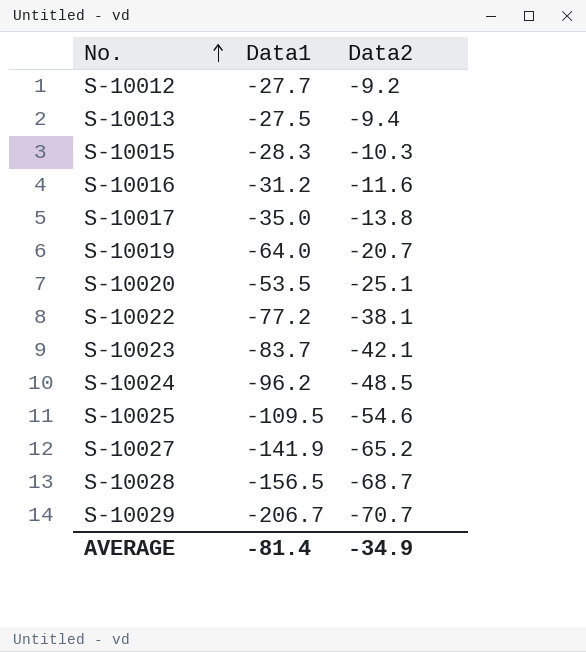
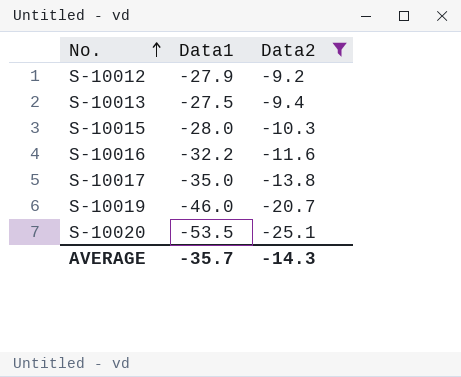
filter: none -> Data2 >= -25.1
S-10012 | Data1: -27.7 -> -27.9
S-10015 | Data1: -28.3 -> -28.0
S-10016 | Data1: -31.2 -> -32.2
S-10019 | Data1: -64.0 -> -46.0
AVERAGE | Data1: -81.4 -> -35.7
AVERAGE | Data2: -34.9 -> -14.3

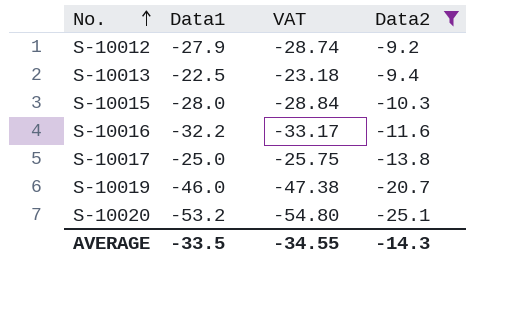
column VAT | formula: none -> [Data1] * 1.03
S-10013 | Data1: -27.5 -> -22.5
S-10017 | Data1: -35.0 -> -25.0
S-10020 | Data1: -53.5 -> -53.2
AVERAGE | Data1: -35.7 -> -33.5

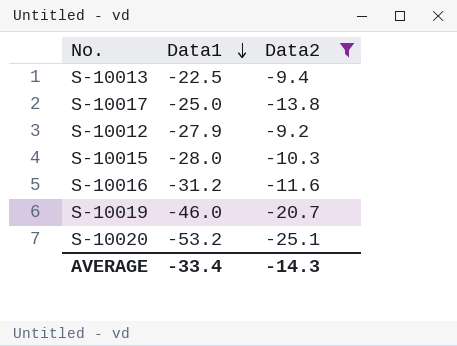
row order: No. ascending -> Data1 descending
column VAT | formula: [Data1] * 1.03 -> none
S-10016 | Data1: -32.2 -> -31.2
AVERAGE | Data1: -33.5 -> -33.4

